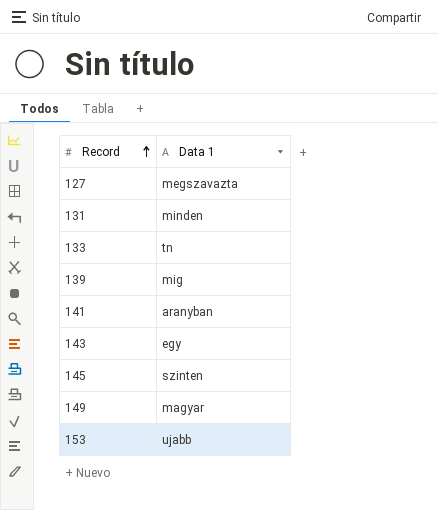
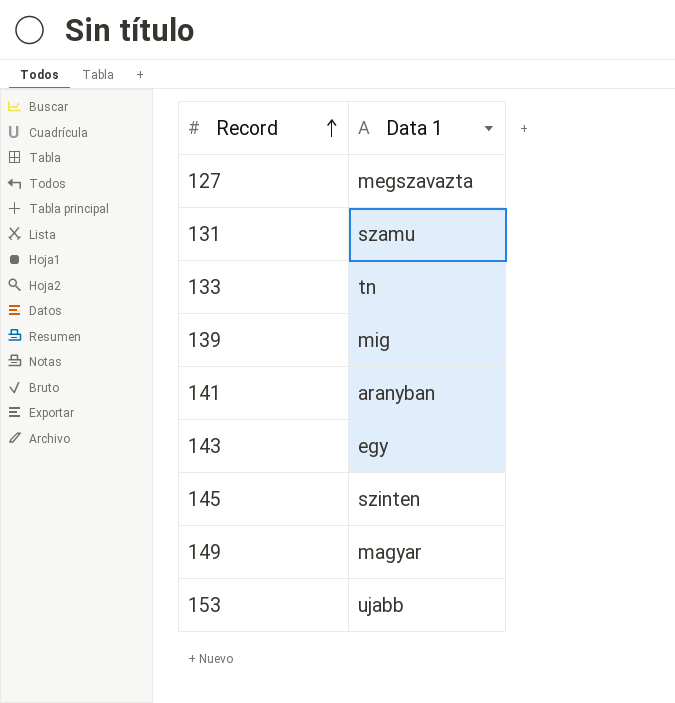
131 | Data 1: minden -> szamu

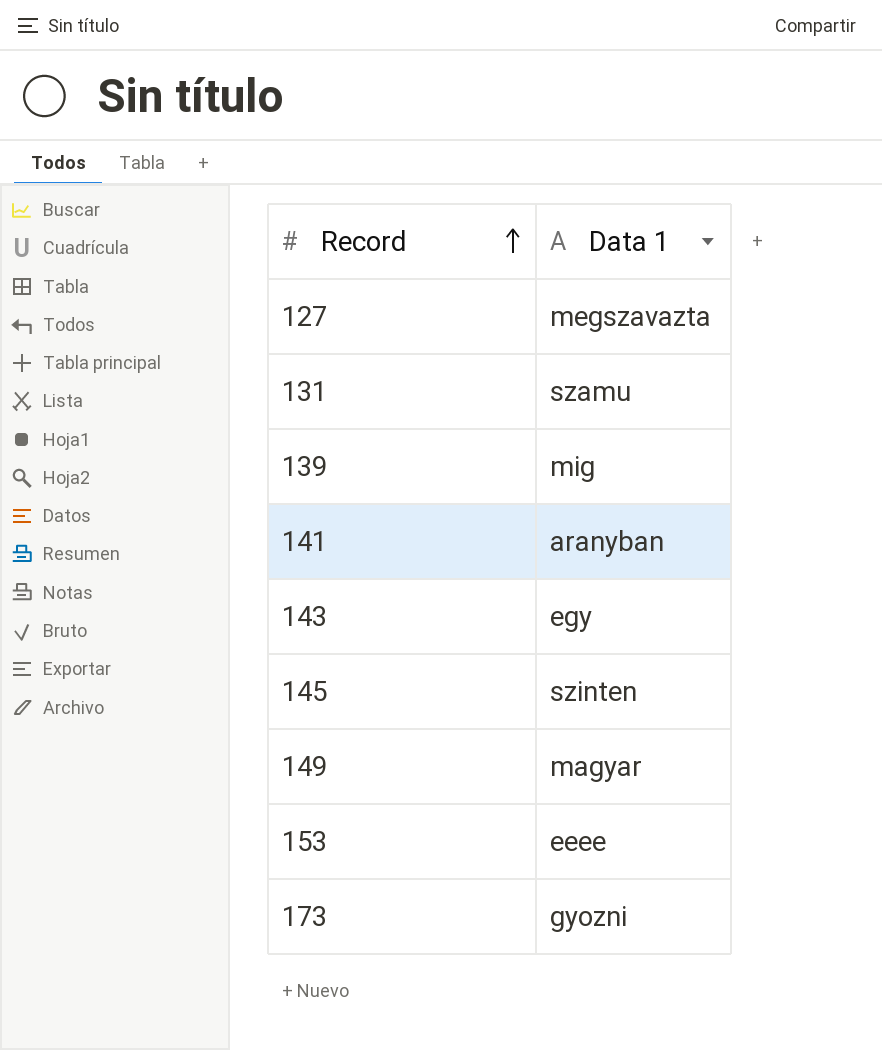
row 133: tn -> none
153 | Data 1: ujabb -> eeee
row 173: none -> gyozni

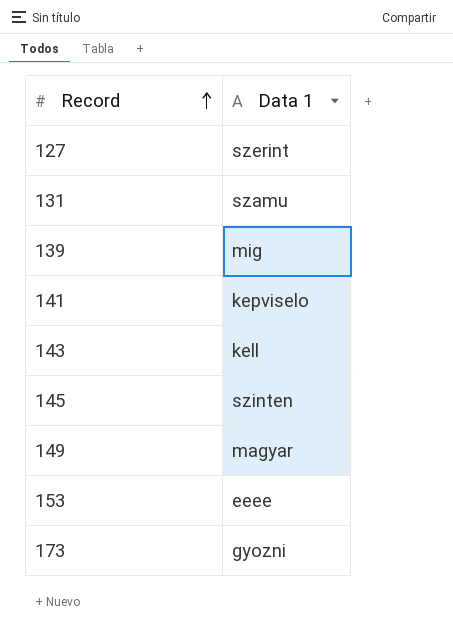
127 | Data 1: megszavazta -> szerint
141 | Data 1: aranyban -> kepviselo
143 | Data 1: egy -> kell

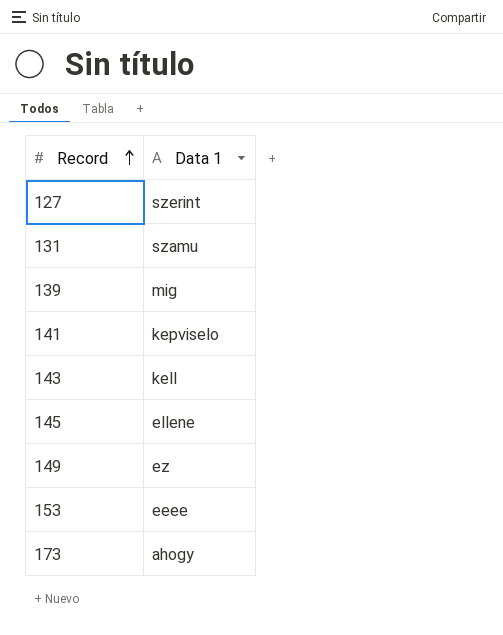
145 | Data 1: szinten -> ellene
149 | Data 1: magyar -> ez
173 | Data 1: gyozni -> ahogy

